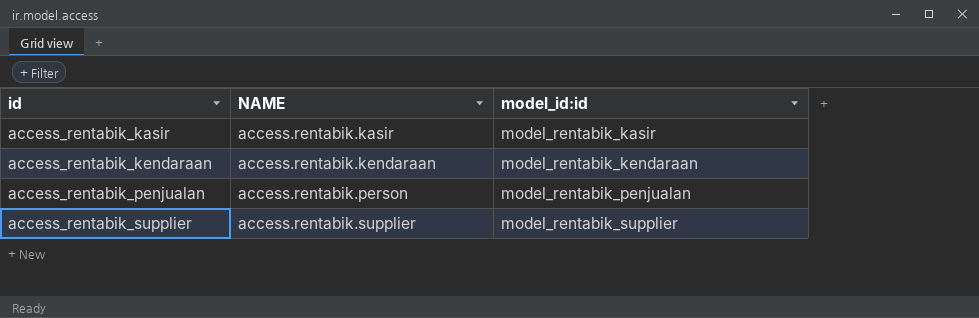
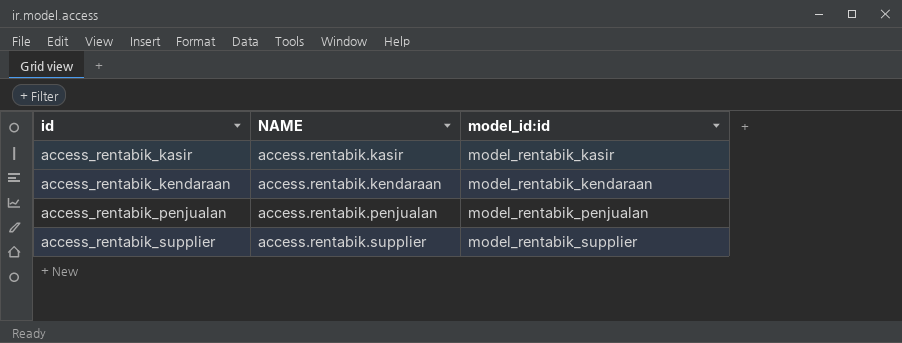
access_rentabik_penjualan | NAME: access.rentabik.person -> access.rentabik.penjualan

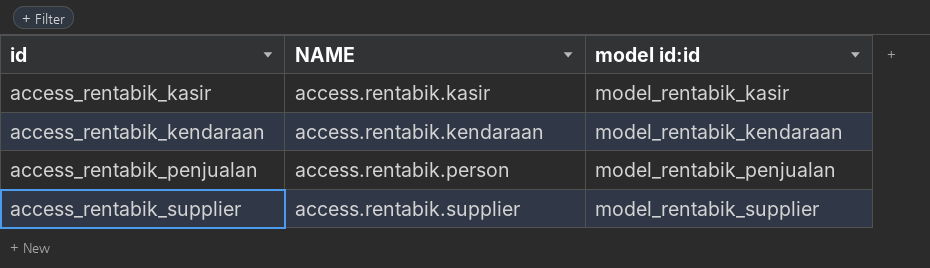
column name: model_id:id -> model id:id
access_rentabik_penjualan | NAME: access.rentabik.penjualan -> access.rentabik.person

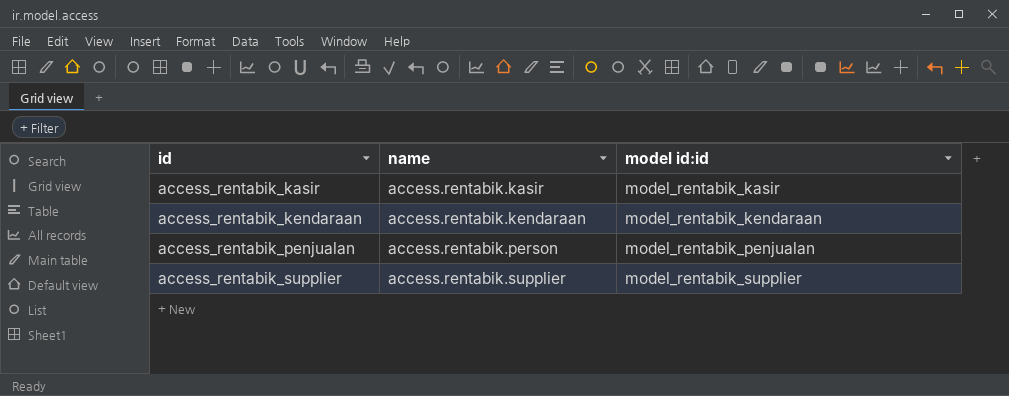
column name: NAME -> name

